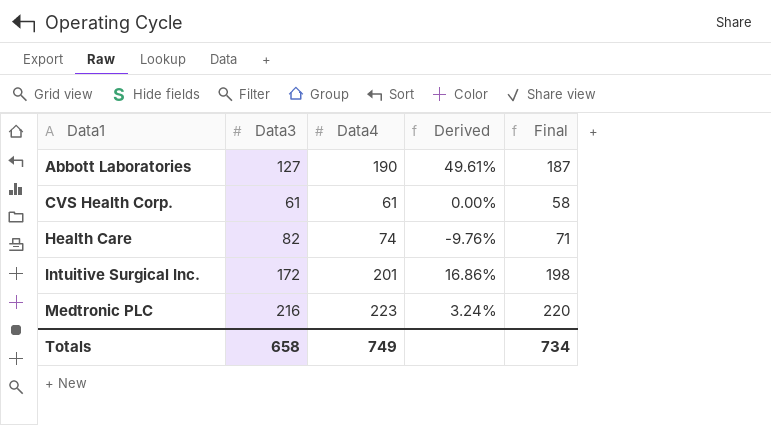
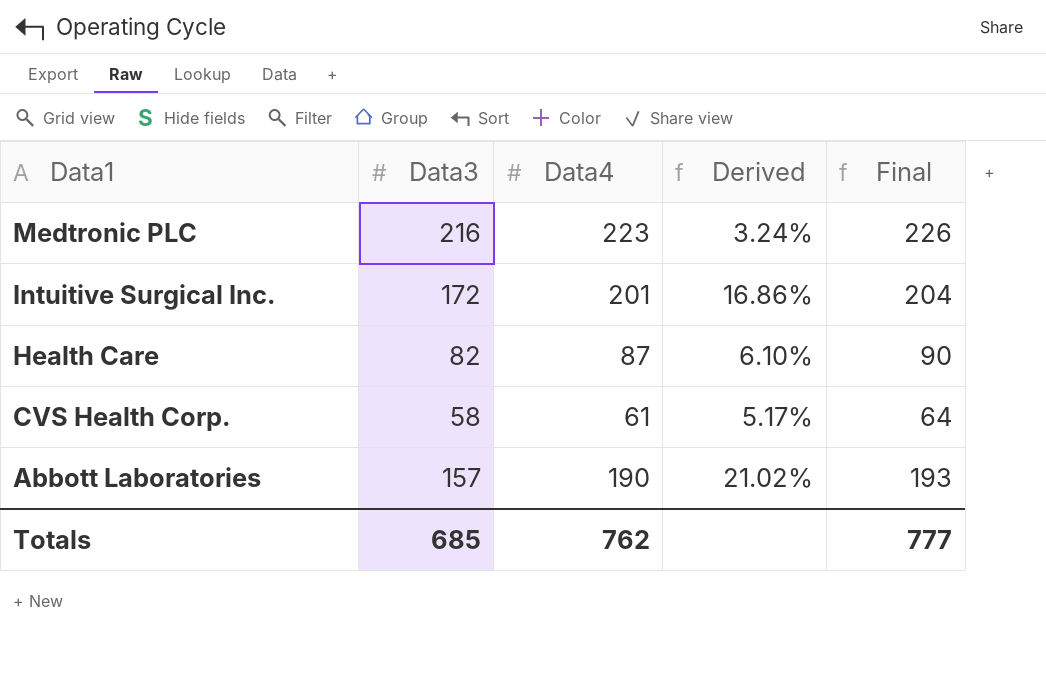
row order: Data1 ascending -> Data1 descending
column Final | formula: [Data4] - 3 -> [Data4] + 3
Health Care | Data4: 74 -> 87
Health Care | Derived: -9.76% -> 6.10%
CVS Health Corp. | Data3: 61 -> 58
CVS Health Corp. | Derived: 0.00% -> 5.17%
Abbott Laboratories | Data3: 127 -> 157
Abbott Laboratories | Derived: 49.61% -> 21.02%
Totals | Data3: 658 -> 685
Totals | Data4: 749 -> 762
Totals | Final: 734 -> 777

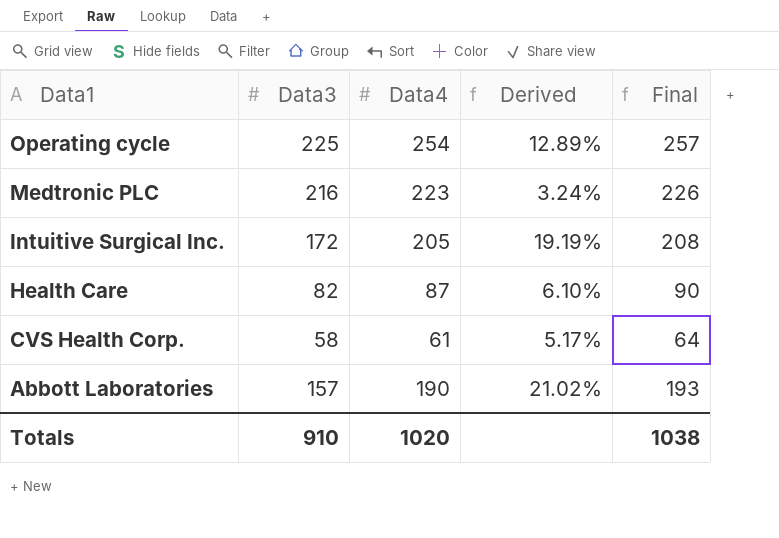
row Operating cycle: none -> 225 | 254 | 12.89% | 257
Intuitive Surgical Inc. | Data4: 201 -> 205
Intuitive Surgical Inc. | Derived: 16.86% -> 19.19%
Intuitive Surgical Inc. | Final: 204 -> 208
Totals | Data3: 685 -> 910
Totals | Data4: 762 -> 1020
Totals | Final: 777 -> 1038

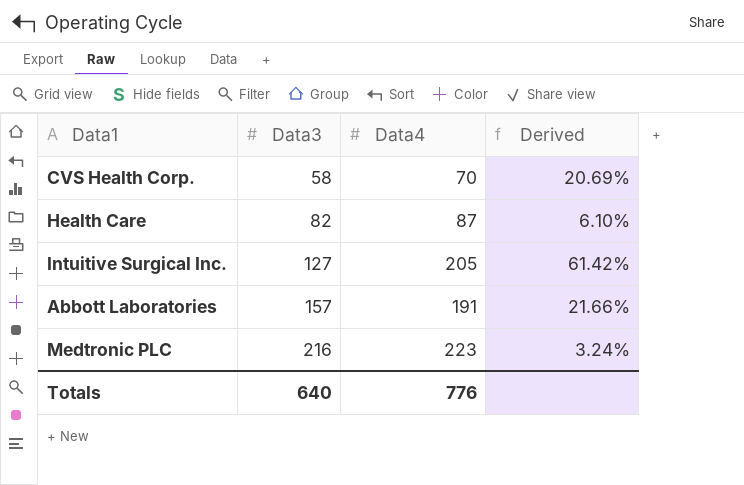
row order: Data1 descending -> Data3 ascending
column Final | formula: [Data4] + 3 -> none
row Operating cycle: 225 | 254 | 12.89% | 257 -> none
CVS Health Corp. | Data4: 61 -> 70
CVS Health Corp. | Derived: 5.17% -> 20.69%
Intuitive Surgical Inc. | Data3: 172 -> 127
Intuitive Surgical Inc. | Derived: 19.19% -> 61.42%
Abbott Laboratories | Data4: 190 -> 191
Abbott Laboratories | Derived: 21.02% -> 21.66%
Totals | Data3: 910 -> 640
Totals | Data4: 1020 -> 776

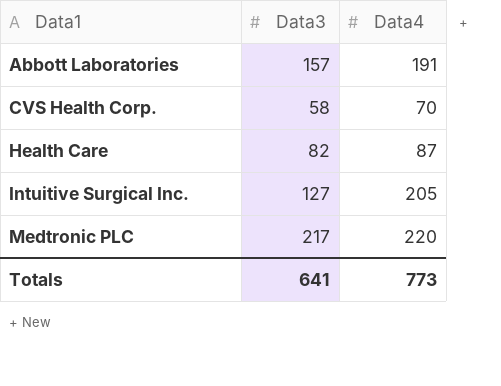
row order: Data3 ascending -> Data1 ascending
column Derived | formula: ([Data4] - [Data3]) / [Data3] -> none
Medtronic PLC | Data3: 216 -> 217
Medtronic PLC | Data4: 223 -> 220
Totals | Data3: 640 -> 641
Totals | Data4: 776 -> 773

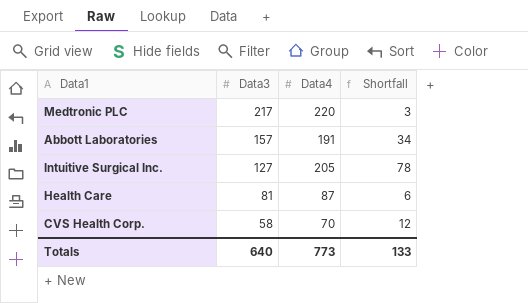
row order: Data1 ascending -> Data3 descending
column Shortfall | formula: none -> [Data4] - [Data3]
Health Care | Data3: 82 -> 81
Totals | Data3: 641 -> 640

